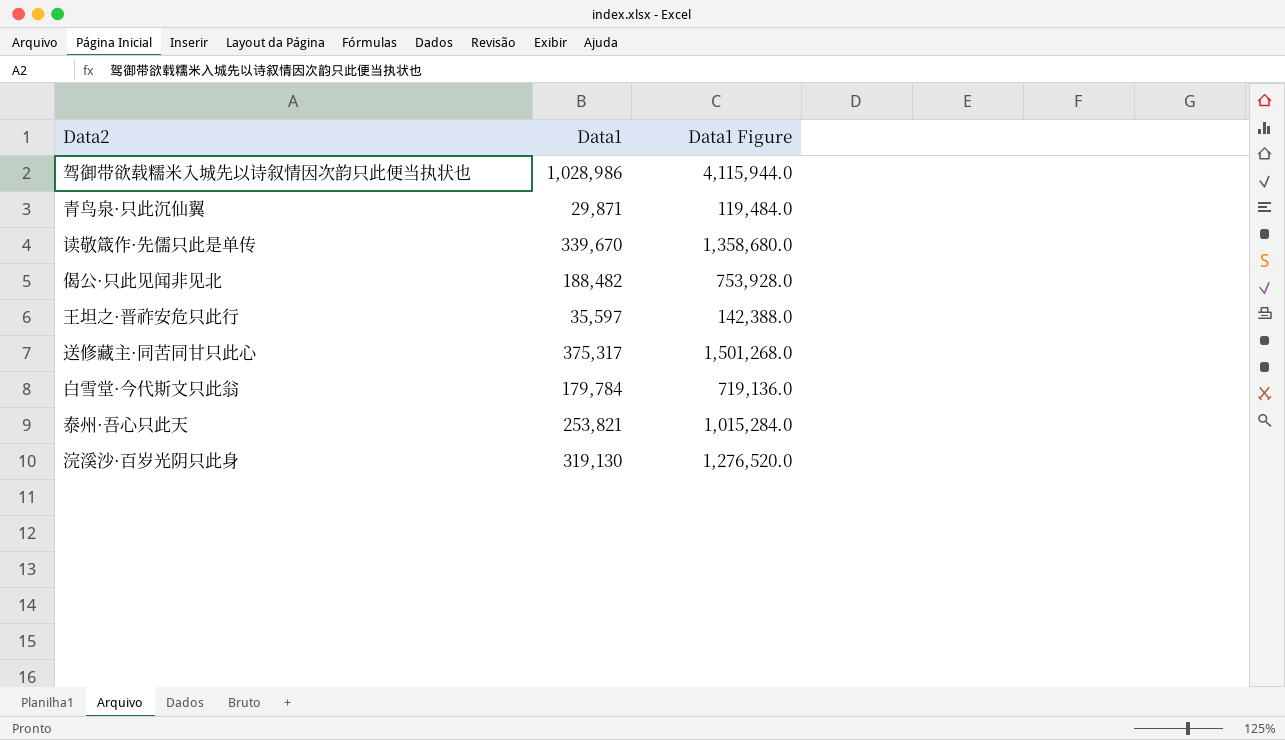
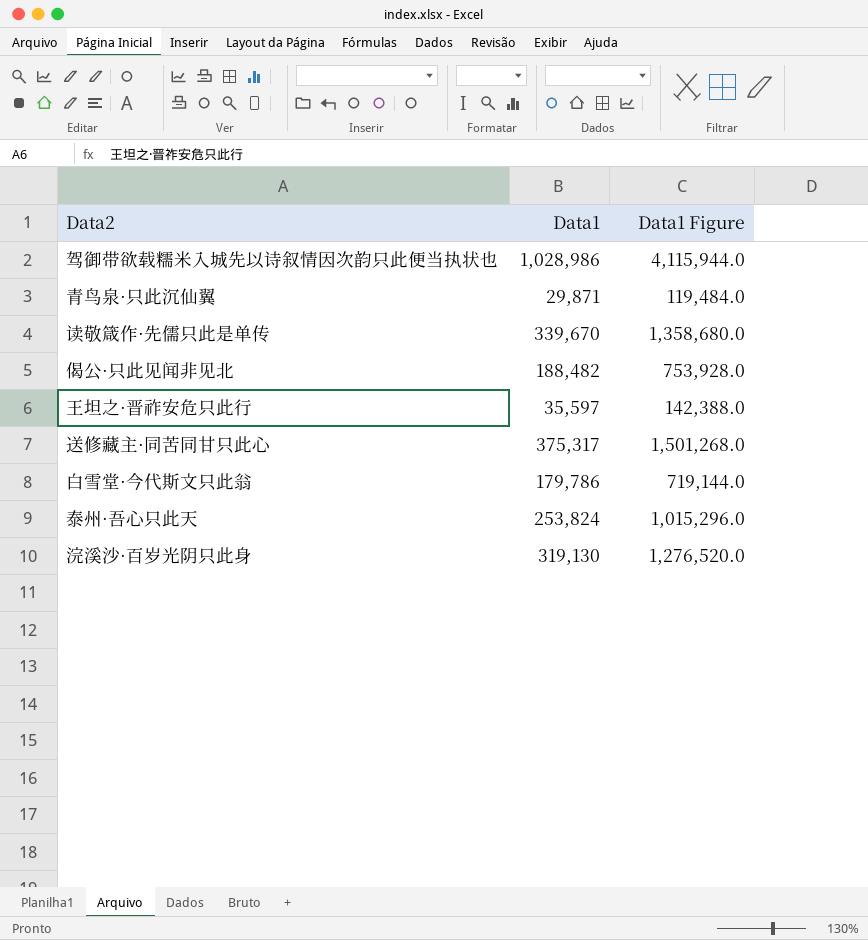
白雪堂·今代斯文只此翁 | Data1: 179,784 -> 179,786
白雪堂·今代斯文只此翁 | Data1 Figure: 719,136.0 -> 719,144.0
泰州·吾心只此天 | Data1: 253,821 -> 253,824
泰州·吾心只此天 | Data1 Figure: 1,015,284.0 -> 1,015,296.0

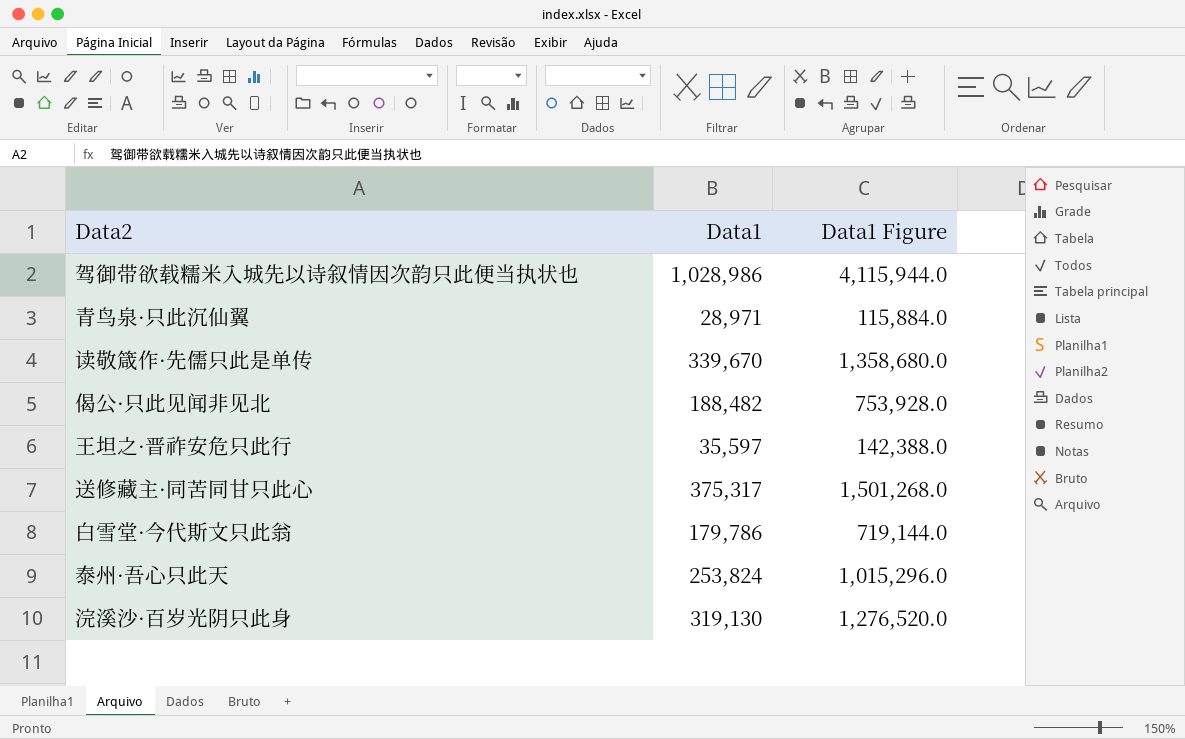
青鸟泉·只此沉仙翼 | Data1: 29,871 -> 28,971
青鸟泉·只此沉仙翼 | Data1 Figure: 119,484.0 -> 115,884.0

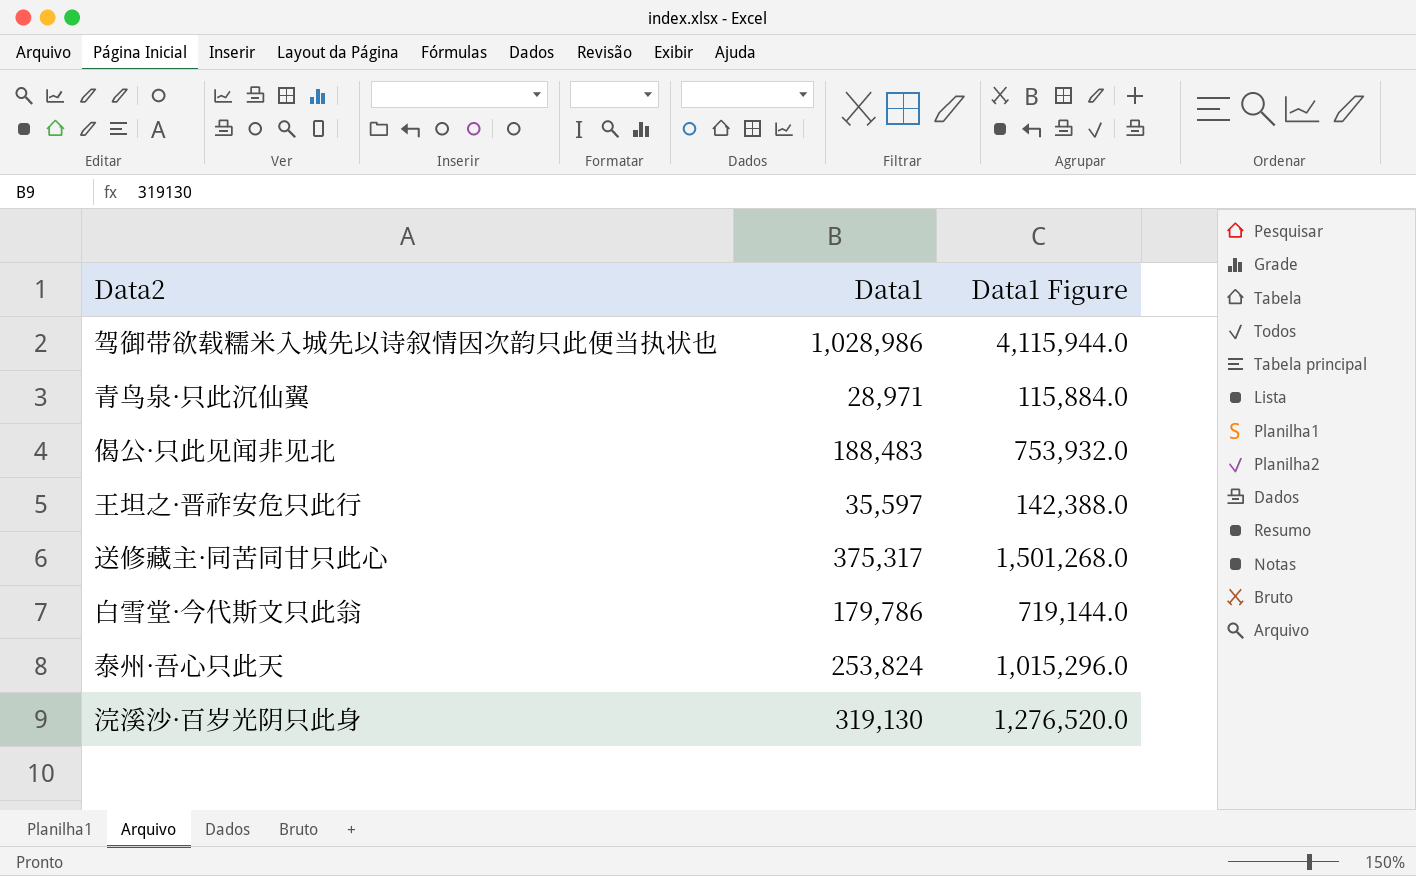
row 读敬箴作·先儒只此是单传: 339,670 | 1,358,680.0 -> none
偈公·只此见闻非见北 | Data1: 188,482 -> 188,483
偈公·只此见闻非见北 | Data1 Figure: 753,928.0 -> 753,932.0

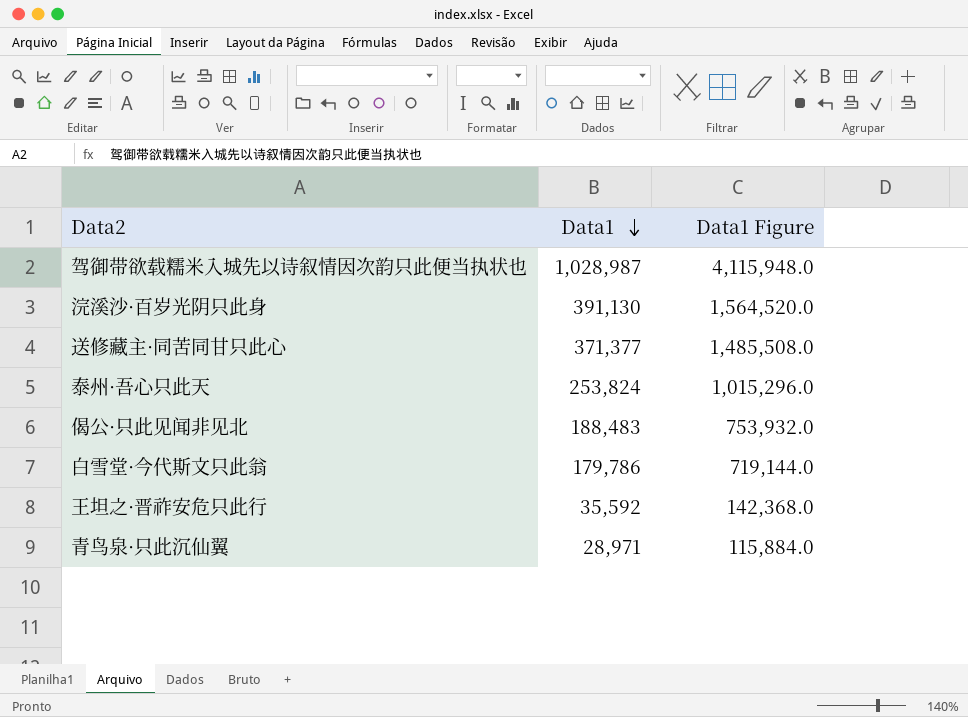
row order: none -> Data1 descending
驾御带欲载糯米入城先以诗叙情因次韵只此便当执状也 | Data1: 1,028,986 -> 1,028,987
驾御带欲载糯米入城先以诗叙情因次韵只此便当执状也 | Data1 Figure: 4,115,944.0 -> 4,115,948.0
浣溪沙·百岁光阴只此身 | Data1: 319,130 -> 391,130
浣溪沙·百岁光阴只此身 | Data1 Figure: 1,276,520.0 -> 1,564,520.0
送修藏主·同苦同甘只此心 | Data1: 375,317 -> 371,377
送修藏主·同苦同甘只此心 | Data1 Figure: 1,501,268.0 -> 1,485,508.0
王坦之·晋祚安危只此行 | Data1: 35,597 -> 35,592
王坦之·晋祚安危只此行 | Data1 Figure: 142,388.0 -> 142,368.0

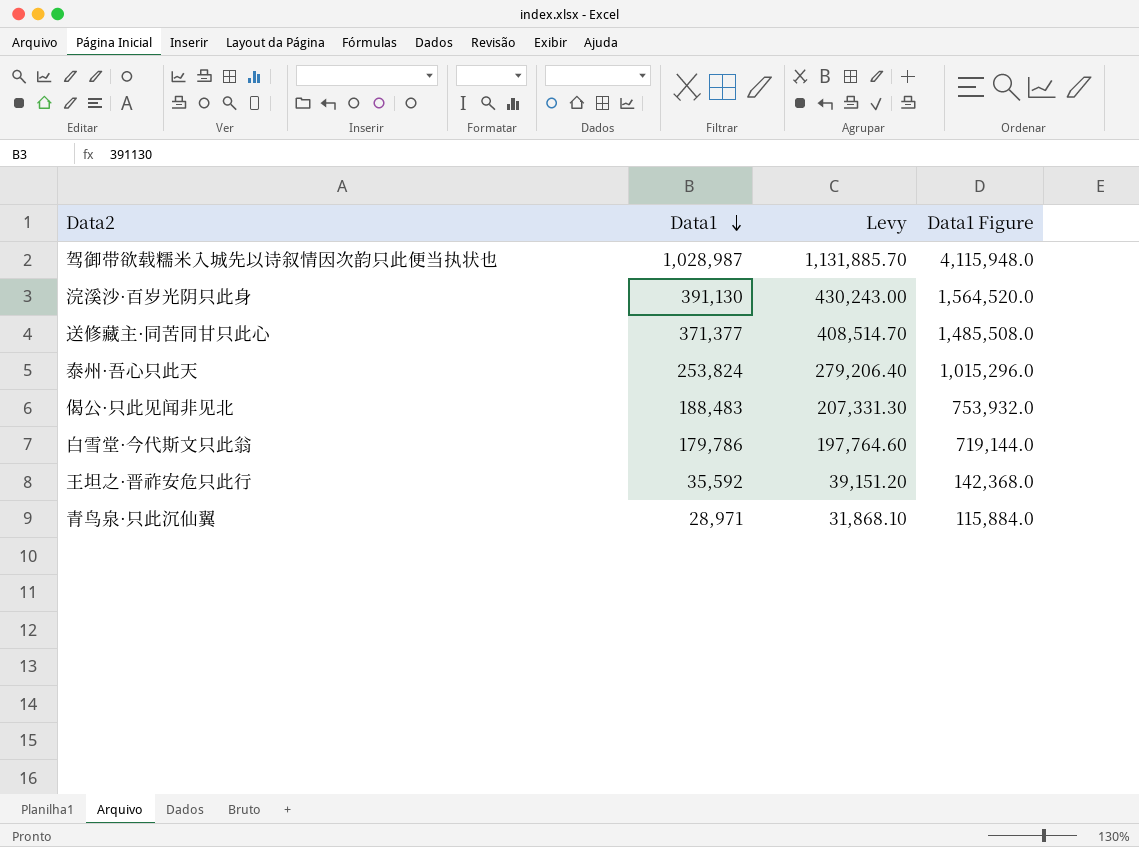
column Levy | formula: none -> [Data1] * 1.1

